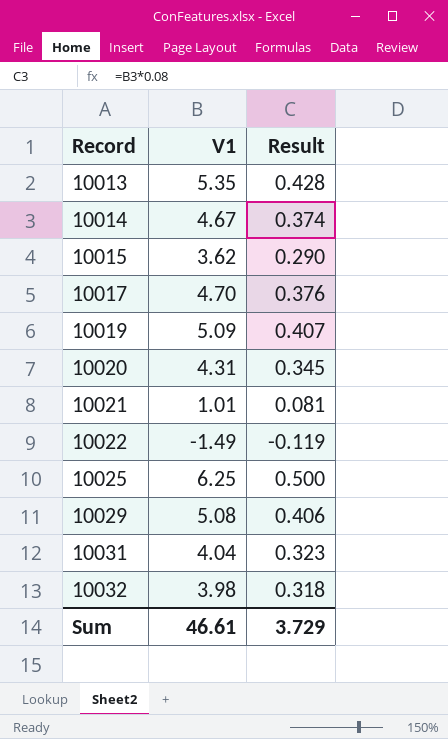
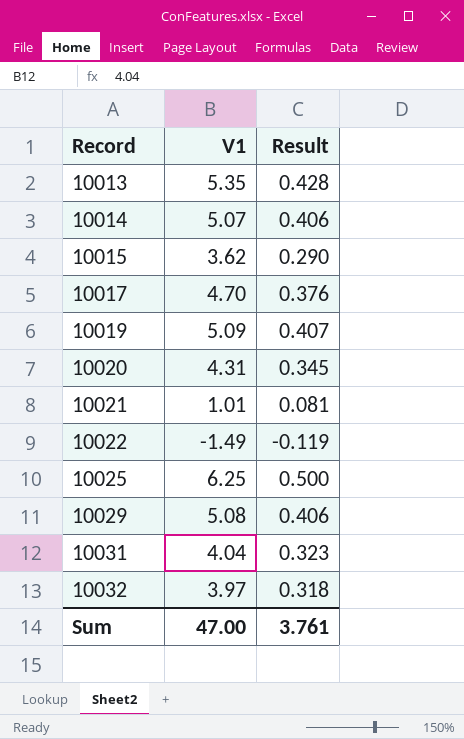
10014 | V1: 4.67 -> 5.07
10014 | Result: 0.374 -> 0.406
10032 | V1: 3.98 -> 3.97
Sum | V1: 46.61 -> 47.00
Sum | Result: 3.729 -> 3.761

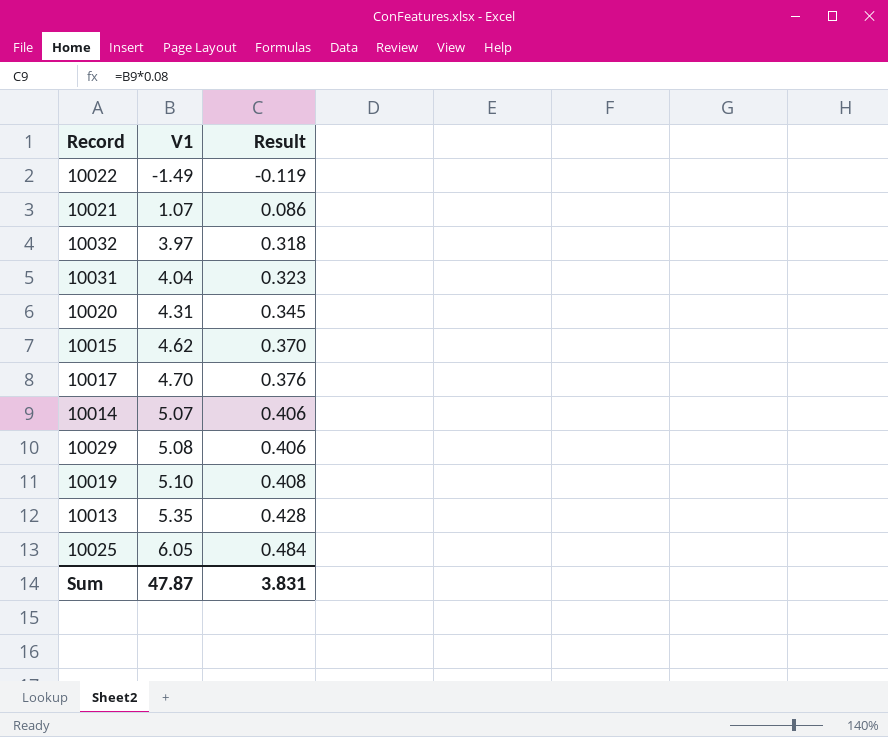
row order: Record ascending -> V1 ascending
10021 | V1: 1.01 -> 1.07
10021 | Result: 0.081 -> 0.086
10015 | V1: 3.62 -> 4.62
10015 | Result: 0.290 -> 0.370
10019 | V1: 5.09 -> 5.10
10019 | Result: 0.407 -> 0.408
10025 | V1: 6.25 -> 6.05
10025 | Result: 0.500 -> 0.484
Sum | V1: 47.00 -> 47.87
Sum | Result: 3.761 -> 3.831

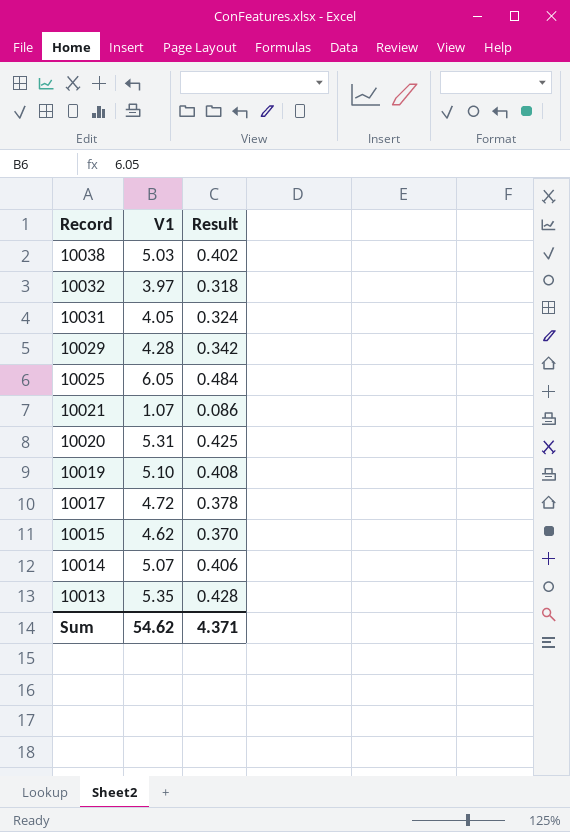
row order: V1 ascending -> Record descending
row 10022: -1.49 | -0.119 -> none
row 10038: none -> 5.03 | 0.402
10031 | V1: 4.04 -> 4.05
10031 | Result: 0.323 -> 0.324
10029 | V1: 5.08 -> 4.28
10029 | Result: 0.406 -> 0.342
10020 | V1: 4.31 -> 5.31
10020 | Result: 0.345 -> 0.425
10017 | V1: 4.70 -> 4.72
10017 | Result: 0.376 -> 0.378
Sum | V1: 47.87 -> 54.62
Sum | Result: 3.831 -> 4.371

